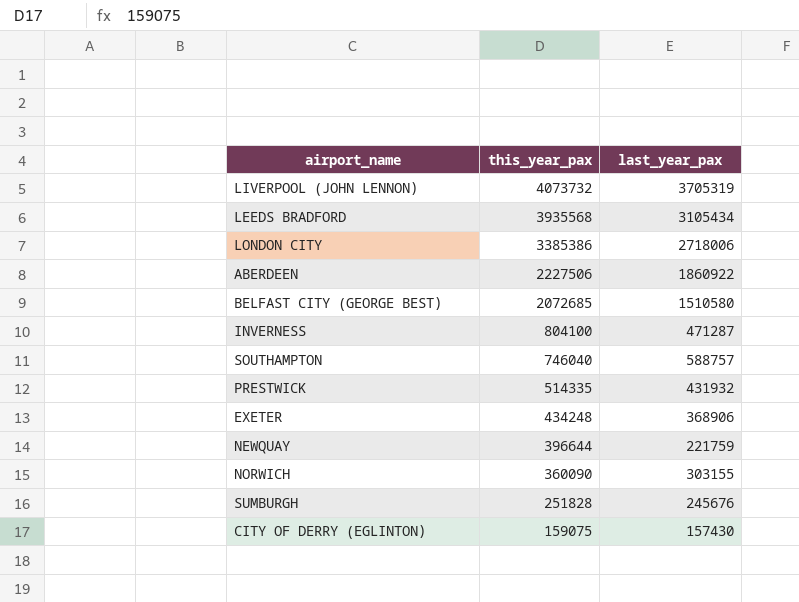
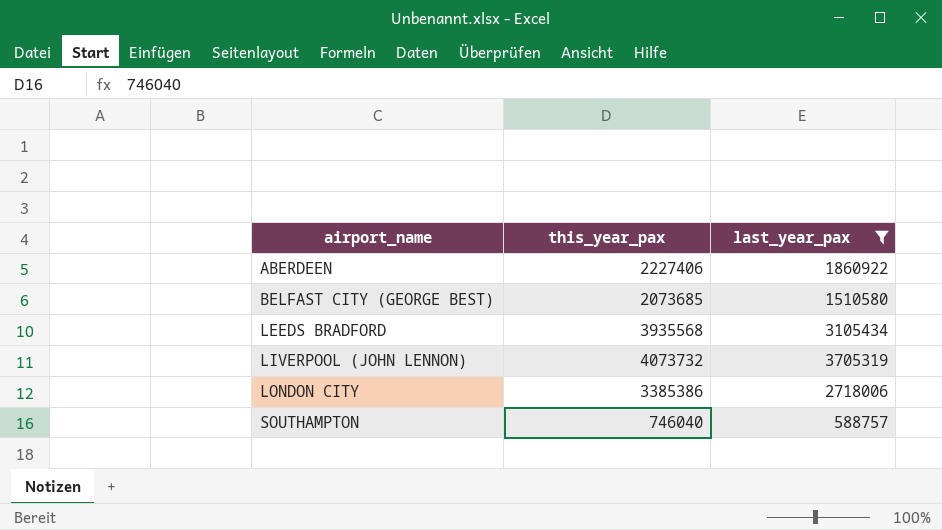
filter: none -> last_year_pax >= 588757
row order: this_year_pax descending -> airport_name ascending
ABERDEEN | this_year_pax: 2227506 -> 2227406
BELFAST CITY (GEORGE BEST) | this_year_pax: 2072685 -> 2073685

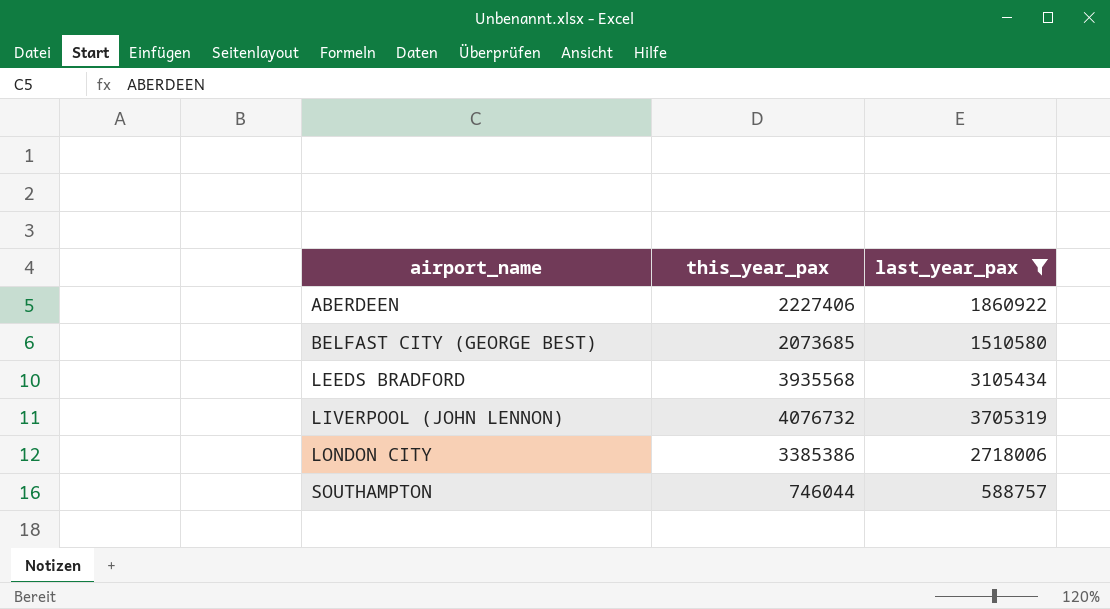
LIVERPOOL (JOHN LENNON) | this_year_pax: 4073732 -> 4076732
SOUTHAMPTON | this_year_pax: 746040 -> 746044

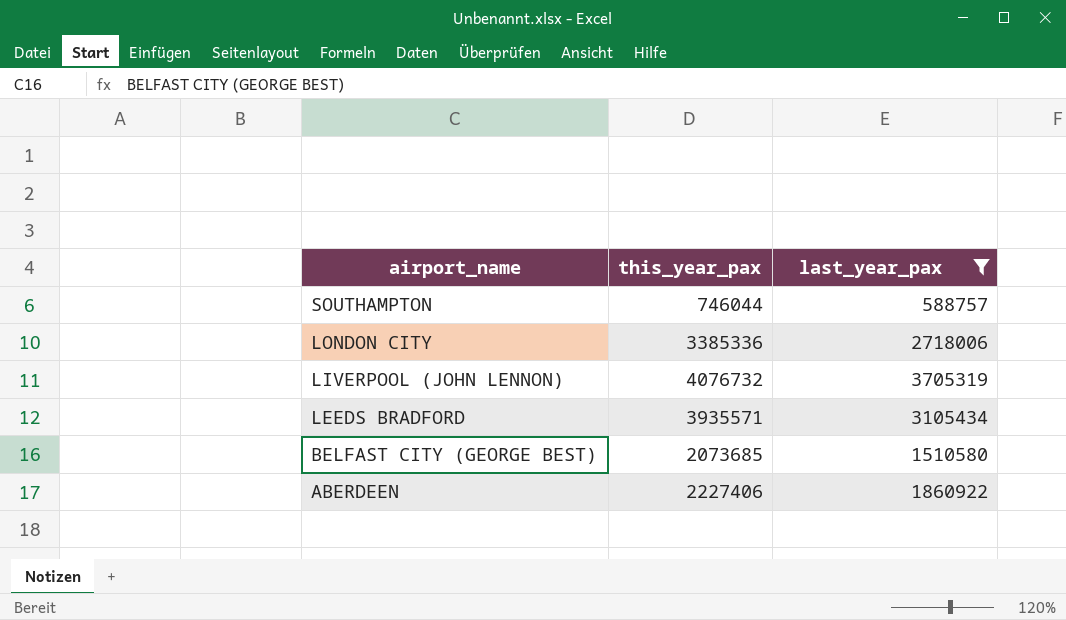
row order: airport_name ascending -> airport_name descending
LONDON CITY | this_year_pax: 3385386 -> 3385336
LEEDS BRADFORD | this_year_pax: 3935568 -> 3935571

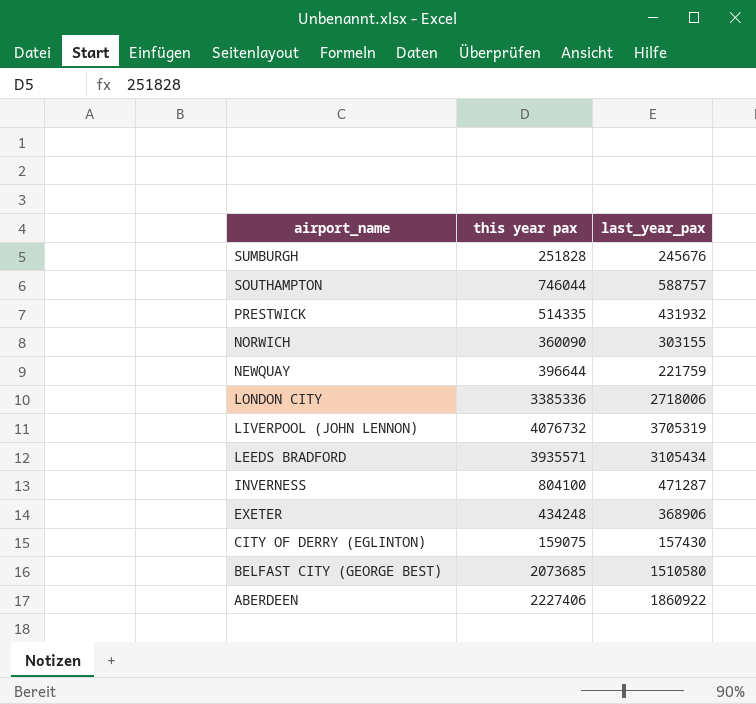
filter: last_year_pax >= 588757 -> none
column name: this_year_pax -> this year pax

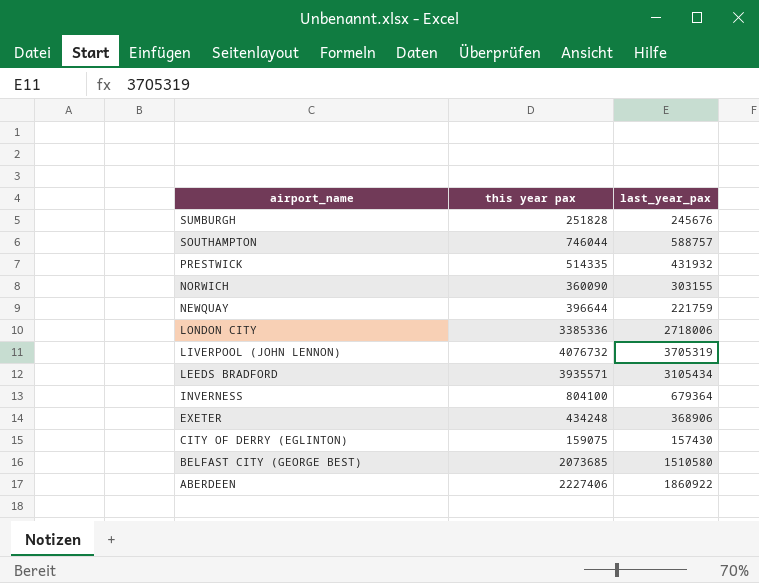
INVERNESS | last_year_pax: 471287 -> 679364

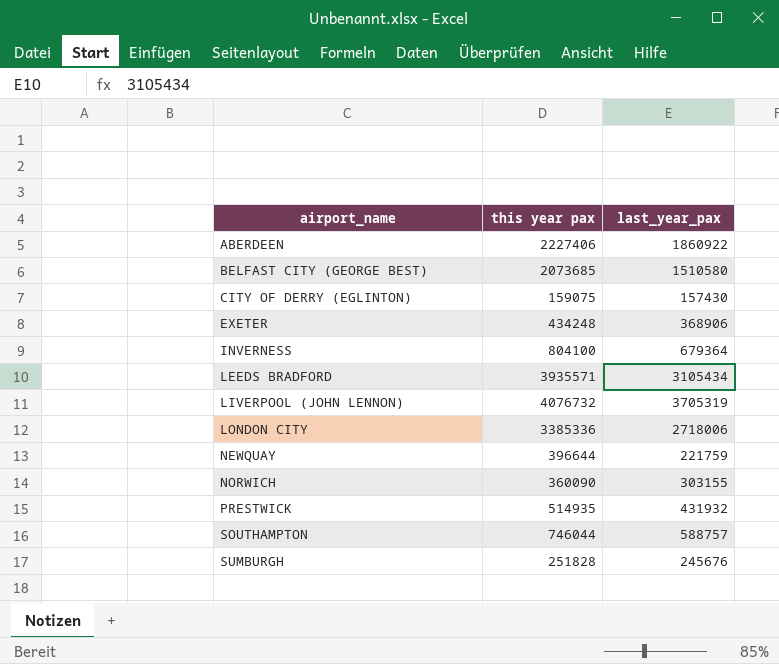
row order: airport_name descending -> airport_name ascending
PRESTWICK | this year pax: 514335 -> 514935

